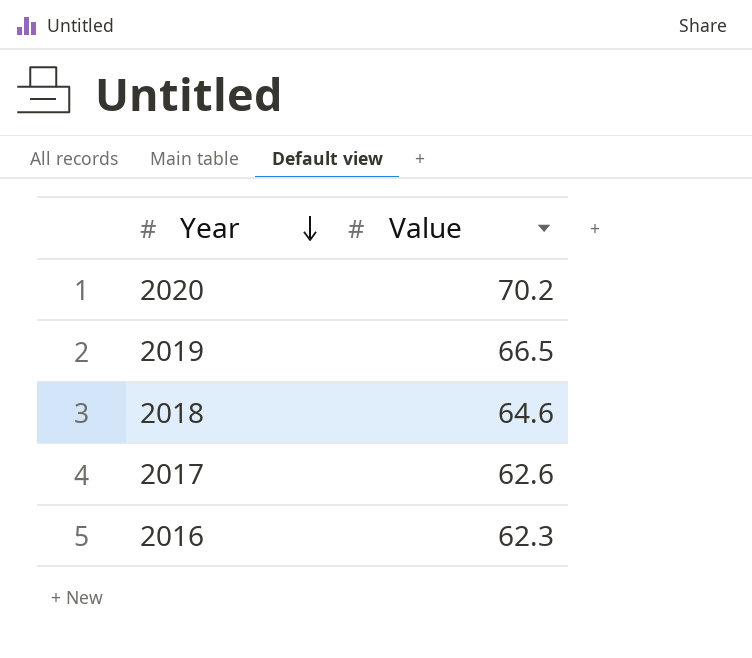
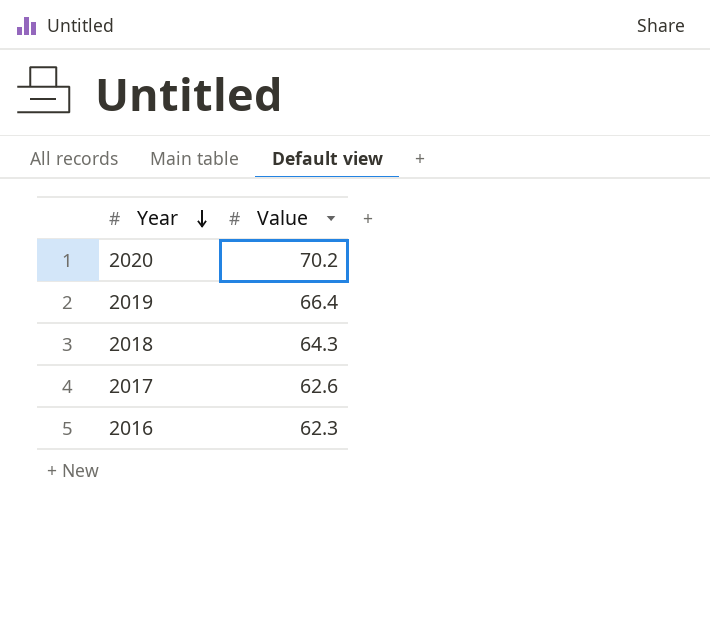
2019 | Value: 66.5 -> 66.4
2018 | Value: 64.6 -> 64.3

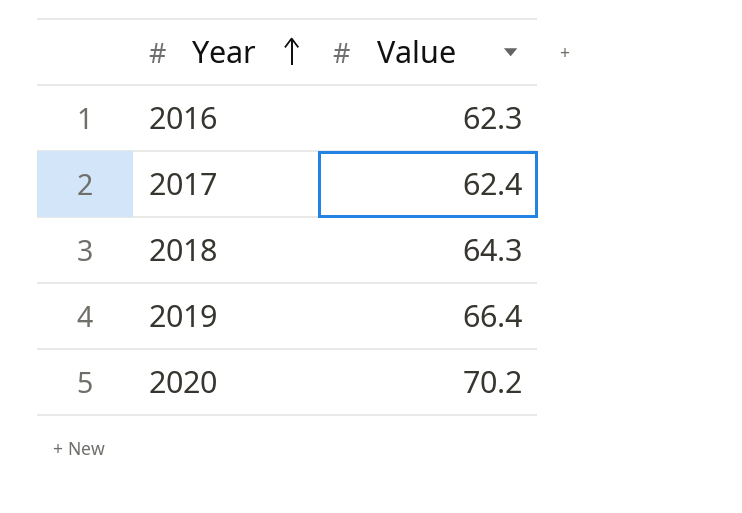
row order: Year descending -> Year ascending
2017 | Value: 62.6 -> 62.4

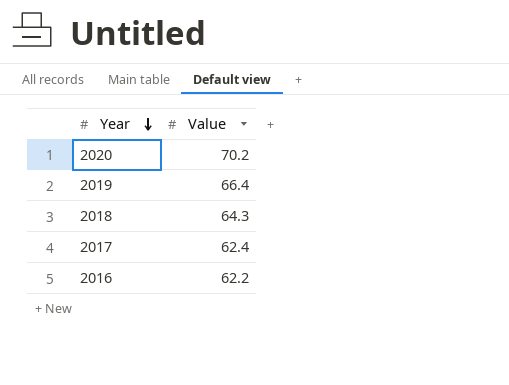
row order: Year ascending -> Year descending
2016 | Value: 62.3 -> 62.2

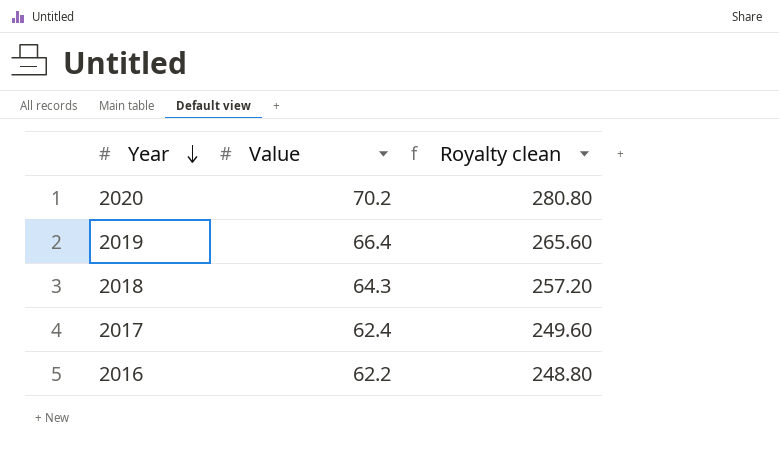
column Royalty clean | formula: none -> [Value] * 4

